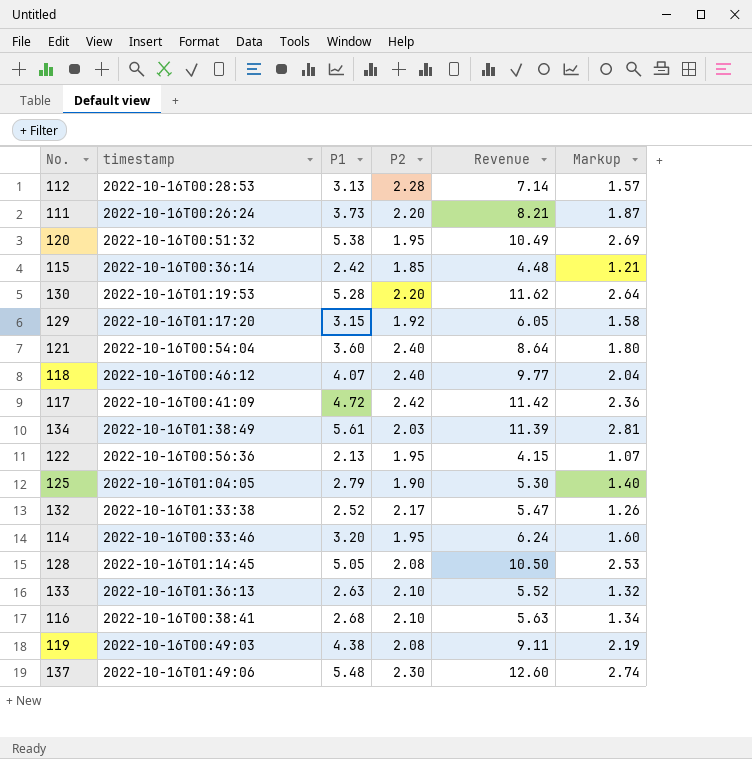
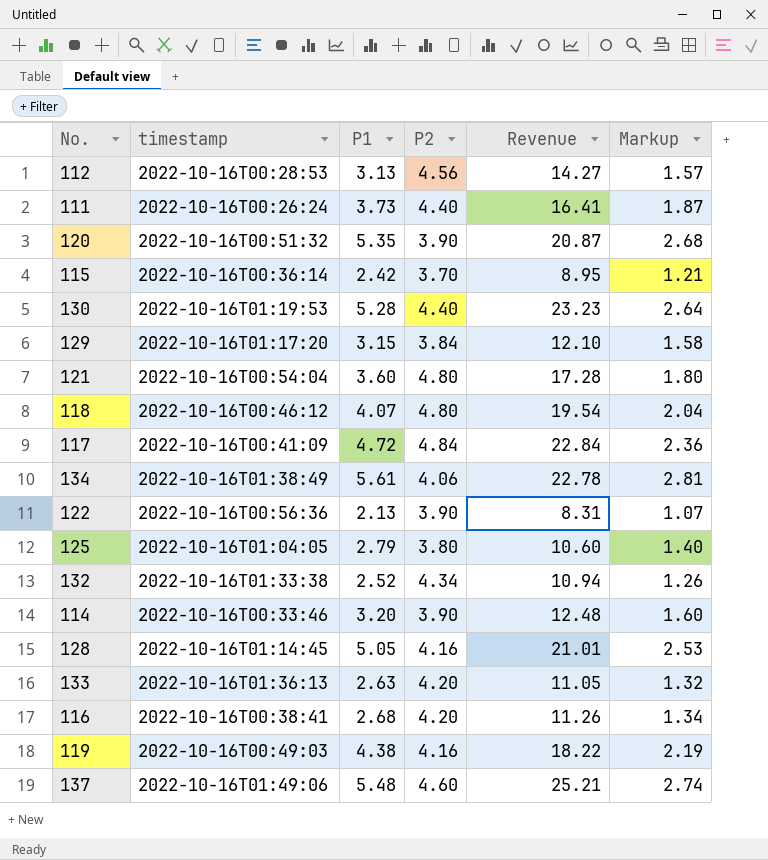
112 | P2: 2.28 -> 4.56
112 | Revenue: 7.14 -> 14.27
111 | P2: 2.20 -> 4.40
111 | Revenue: 8.21 -> 16.41
120 | P1: 5.38 -> 5.35
120 | P2: 1.95 -> 3.90
120 | Revenue: 10.49 -> 20.87
120 | Markup: 2.69 -> 2.68
115 | P2: 1.85 -> 3.70
115 | Revenue: 4.48 -> 8.95
130 | P2: 2.20 -> 4.40
130 | Revenue: 11.62 -> 23.23
129 | P2: 1.92 -> 3.84
129 | Revenue: 6.05 -> 12.10
121 | P2: 2.40 -> 4.80
121 | Revenue: 8.64 -> 17.28
118 | P2: 2.40 -> 4.80
118 | Revenue: 9.77 -> 19.54
117 | P2: 2.42 -> 4.84
117 | Revenue: 11.42 -> 22.84
134 | P2: 2.03 -> 4.06
134 | Revenue: 11.39 -> 22.78
122 | P2: 1.95 -> 3.90
122 | Revenue: 4.15 -> 8.31
125 | P2: 1.90 -> 3.80
125 | Revenue: 5.30 -> 10.60
132 | P2: 2.17 -> 4.34
132 | Revenue: 5.47 -> 10.94
114 | P2: 1.95 -> 3.90
114 | Revenue: 6.24 -> 12.48
128 | P2: 2.08 -> 4.16
128 | Revenue: 10.50 -> 21.01
133 | P2: 2.10 -> 4.20
133 | Revenue: 5.52 -> 11.05
116 | P2: 2.10 -> 4.20
116 | Revenue: 5.63 -> 11.26
119 | P2: 2.08 -> 4.16
119 | Revenue: 9.11 -> 18.22
137 | P2: 2.30 -> 4.60
137 | Revenue: 12.60 -> 25.21

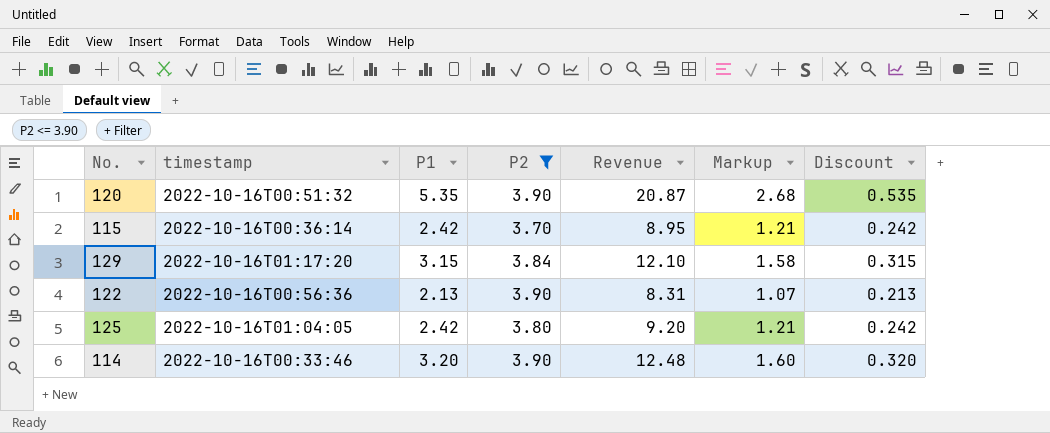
filter: none -> P2 <= 3.90
column Discount | formula: none -> [P1] * 0.1
125 | P1: 2.79 -> 2.42
125 | Revenue: 10.60 -> 9.20
125 | Markup: 1.40 -> 1.21

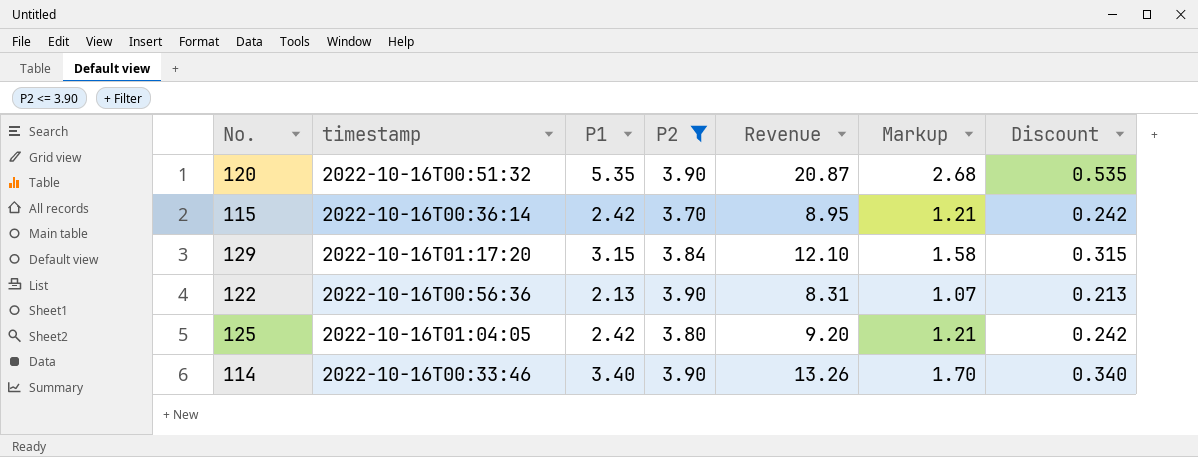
114 | P1: 3.20 -> 3.40
114 | Revenue: 12.48 -> 13.26
114 | Markup: 1.60 -> 1.70
114 | Discount: 0.320 -> 0.340

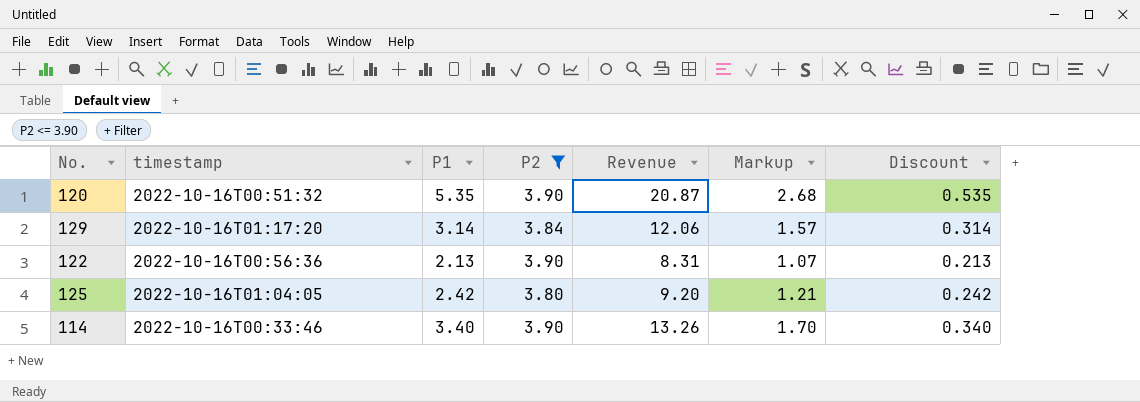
row 115: 2022-10-16T00:36:14 | 2.42 | 3.70 | 8.95 | 1.21 | 0.242 -> none
129 | P1: 3.15 -> 3.14
129 | Revenue: 12.10 -> 12.06
129 | Markup: 1.58 -> 1.57
129 | Discount: 0.315 -> 0.314

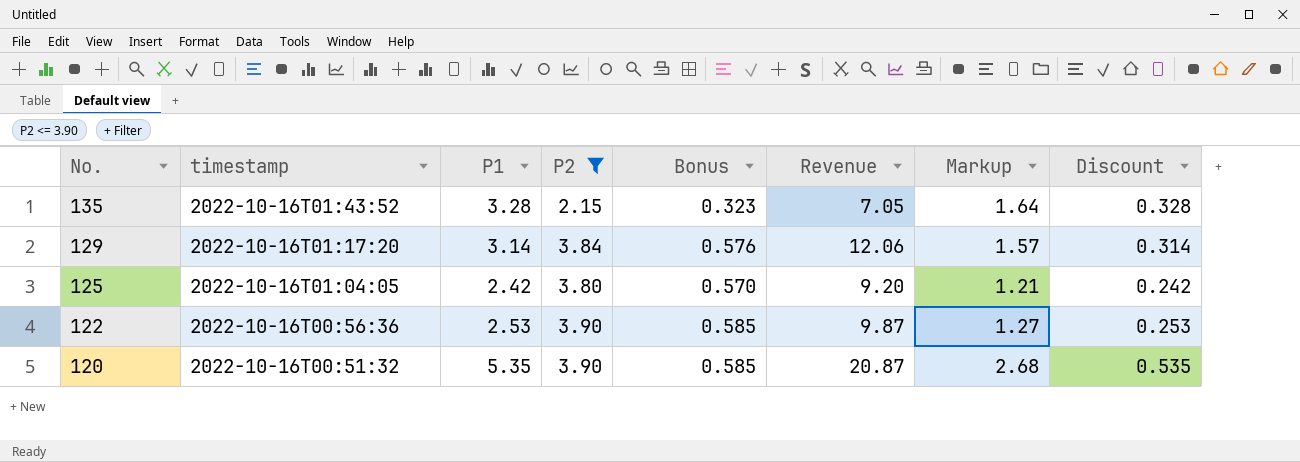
row order: none -> No. descending
column Bonus | formula: none -> [P2] * 0.15
row 114: 2022-10-16T00:33:46 | 3.40 | 3.90 | 13.26 | 1.70 | 0.340 -> none
row 135: none -> 2022-10-16T01:43:52 | 3.28 | 2.15 | 0.323 | 7.05 | 1.64 | 0.328
122 | P1: 2.13 -> 2.53
122 | Revenue: 8.31 -> 9.87
122 | Markup: 1.07 -> 1.27
122 | Discount: 0.213 -> 0.253

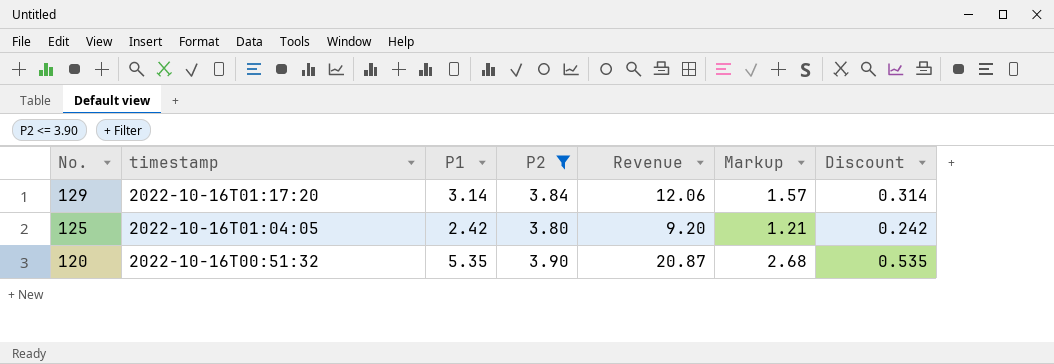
column Bonus | formula: [P2] * 0.15 -> none
row 135: 2022-10-16T01:43:52 | 3.28 | 2.15 | 0.323 | 7.05 | 1.64 | 0.328 -> none
row 122: 2022-10-16T00:56:36 | 2.53 | 3.90 | 0.585 | 9.87 | 1.27 | 0.253 -> none

